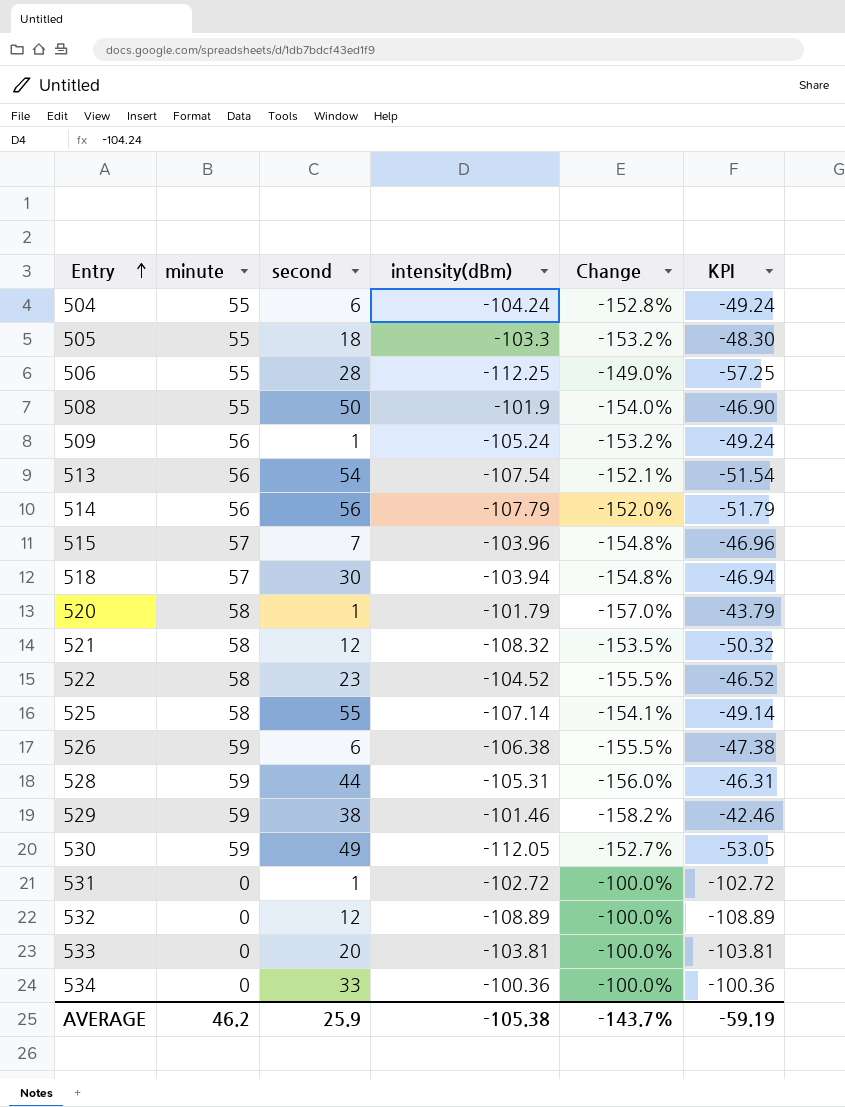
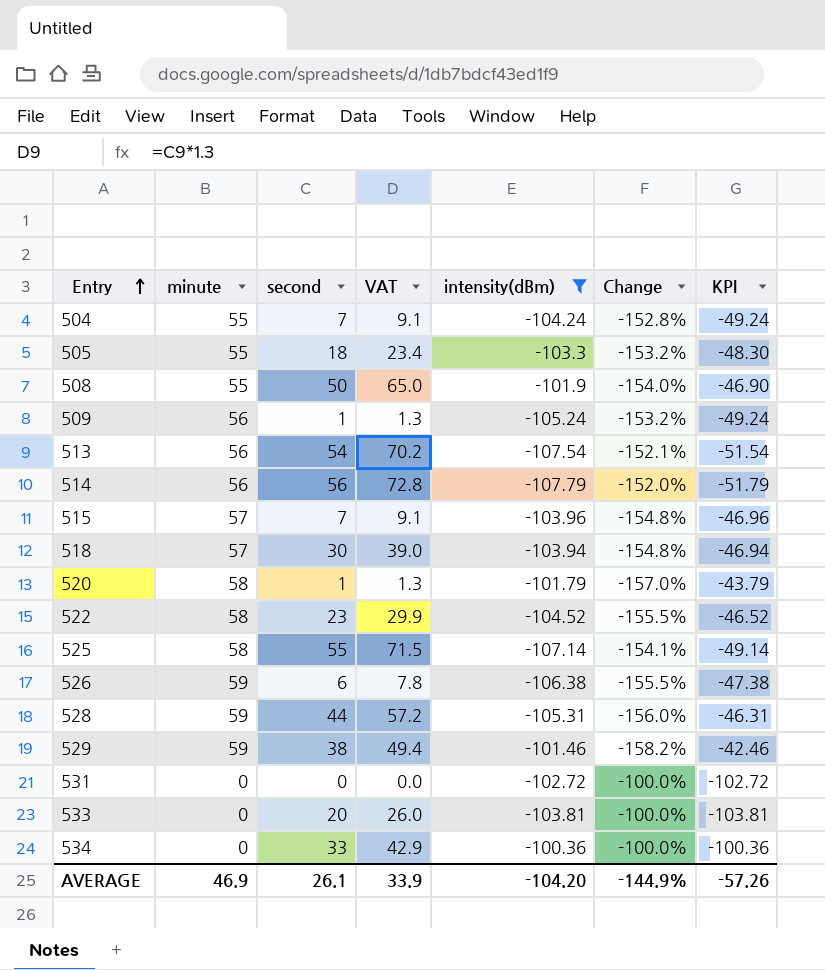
filter: none -> intensity(dBm) >= -107.79
column VAT | formula: none -> [second] * 1.3
504 | second: 6 -> 7
531 | second: 1 -> 0
AVERAGE | minute: 46.2 -> 46.9
AVERAGE | second: 25.9 -> 26.1
AVERAGE | intensity(dBm): -105.38 -> -104.20
AVERAGE | Change: -143.7% -> -144.9%
AVERAGE | KPI: -59.19 -> -57.26

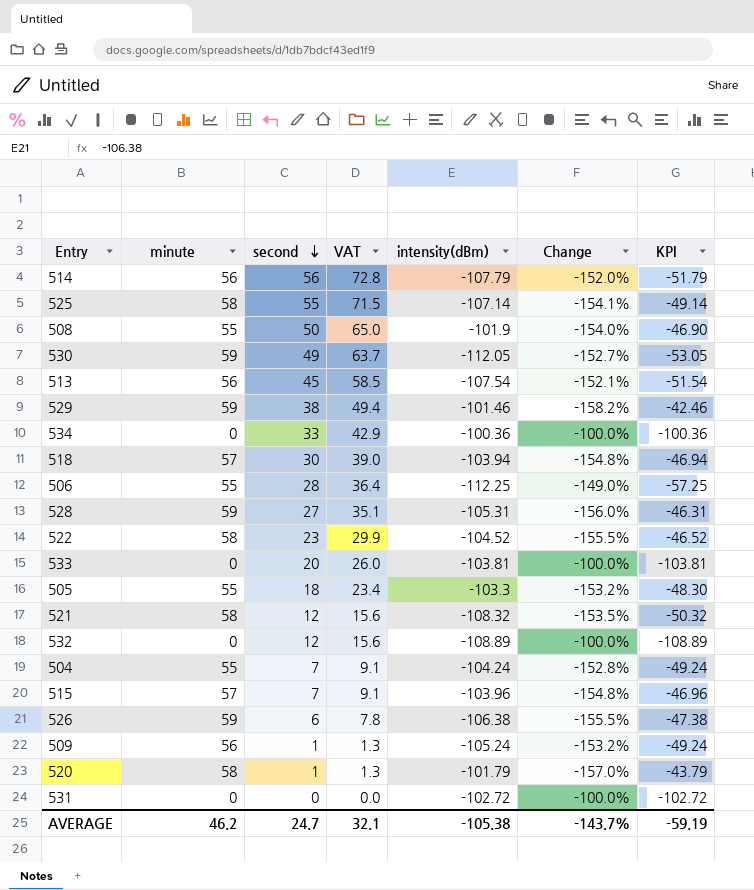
filter: intensity(dBm) >= -107.79 -> none
row order: Entry ascending -> second descending
513 | second: 54 -> 45
513 | VAT: 70.2 -> 58.5
528 | second: 44 -> 27
528 | VAT: 57.2 -> 35.1
AVERAGE | minute: 46.9 -> 46.2
AVERAGE | second: 26.1 -> 24.7
AVERAGE | VAT: 33.9 -> 32.1
AVERAGE | intensity(dBm): -104.20 -> -105.38
AVERAGE | Change: -144.9% -> -143.7%
AVERAGE | KPI: -57.26 -> -59.19

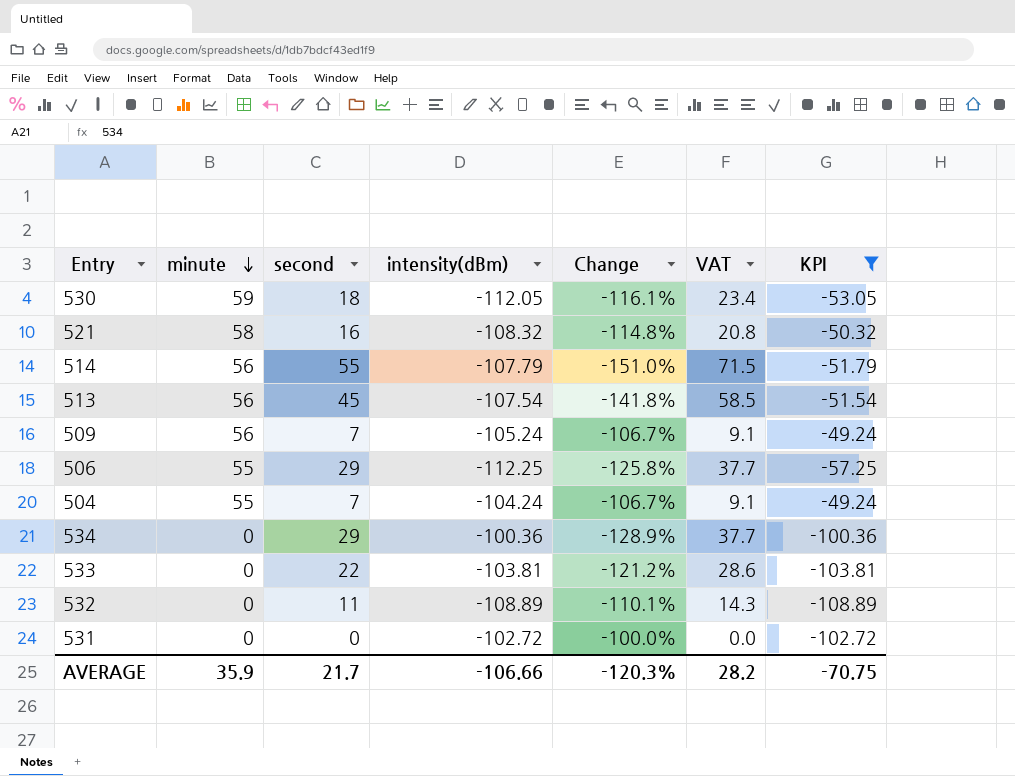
filter: none -> KPI <= -49.24
row order: second descending -> minute descending
column Change | formula: ([minute] - [intensity(dBm)]) / [intensity(dBm)] -> ([second] - [intensity(dBm)]) / [intensity(dBm)]
column VAT | position: 4 -> 6
530 | second: 49 -> 18
530 | VAT: 63.7 -> 23.4
521 | second: 12 -> 16
521 | VAT: 15.6 -> 20.8
514 | second: 56 -> 55
514 | VAT: 72.8 -> 71.5
509 | second: 1 -> 7
509 | VAT: 1.3 -> 9.1
506 | second: 28 -> 29
506 | VAT: 36.4 -> 37.7
534 | second: 33 -> 29
534 | VAT: 42.9 -> 37.7
533 | second: 20 -> 22
533 | VAT: 26.0 -> 28.6
532 | second: 12 -> 11
532 | VAT: 15.6 -> 14.3
AVERAGE | minute: 46.2 -> 35.9
AVERAGE | second: 24.7 -> 21.7
AVERAGE | intensity(dBm): -105.38 -> -106.66
AVERAGE | Change: -143.7% -> -120.3%
AVERAGE | VAT: 32.1 -> 28.2
AVERAGE | KPI: -59.19 -> -70.75

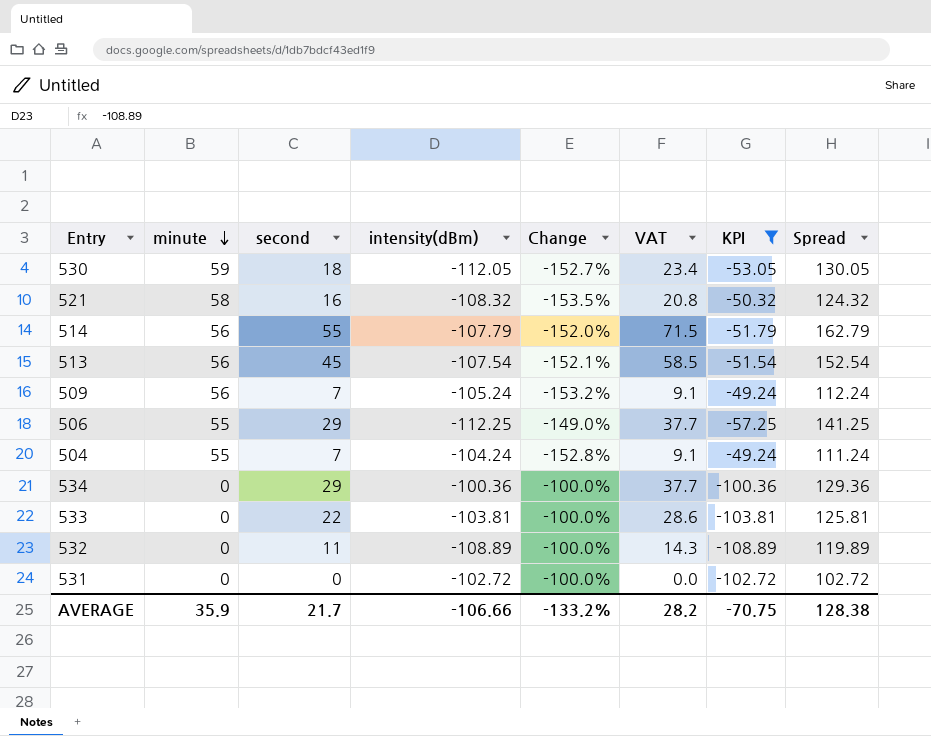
column Change | formula: ([second] - [intensity(dBm)]) / [intensity(dBm)] -> ([minute] - [intensity(dBm)]) / [intensity(dBm)]
column Spread | formula: none -> [second] - [intensity(dBm)]
AVERAGE | Change: -120.3% -> -133.2%

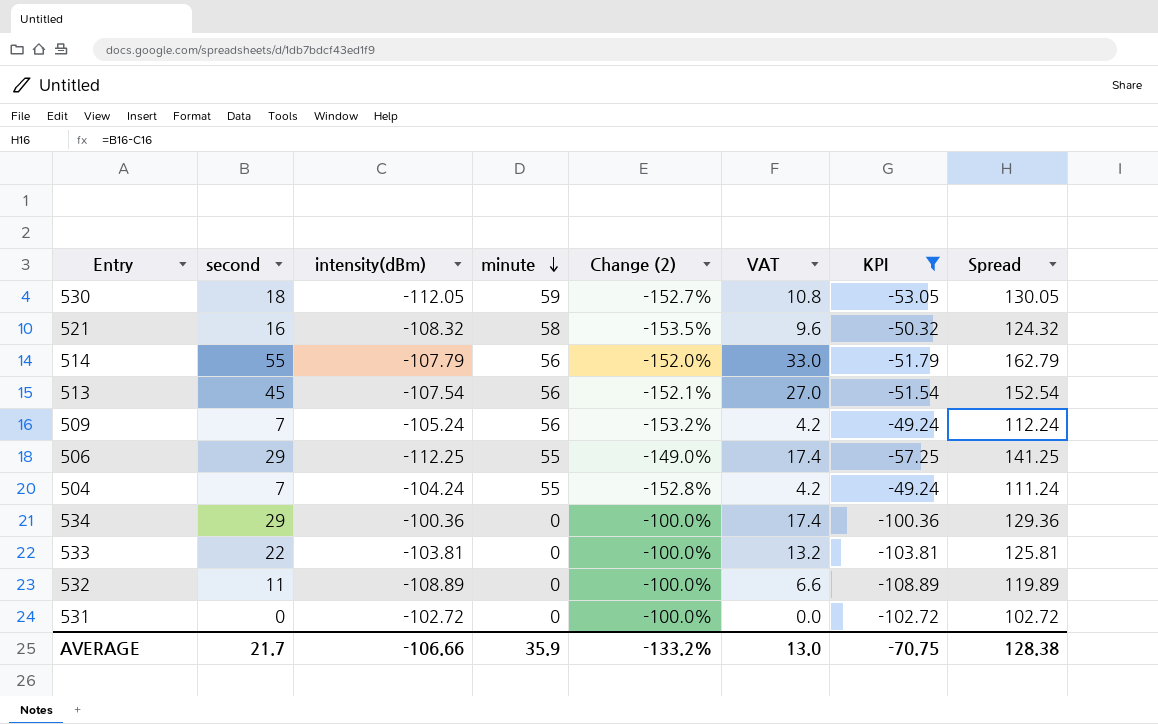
column minute | position: 2 -> 4
column name: Change -> Change (2)
column VAT | formula: [second] * 1.3 -> [second] * 0.6
AVERAGE | VAT: 28.2 -> 13.0

